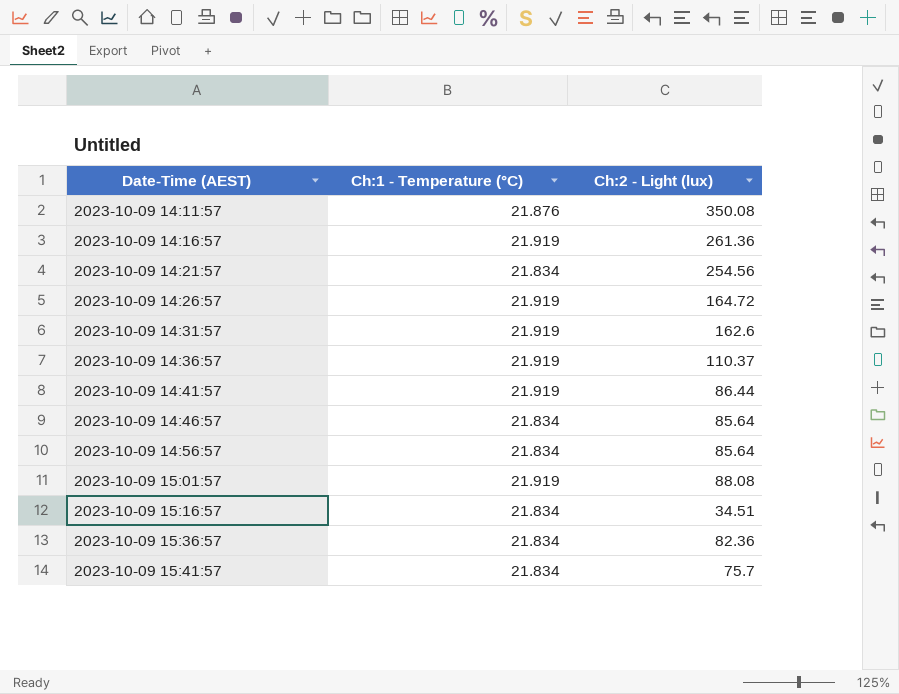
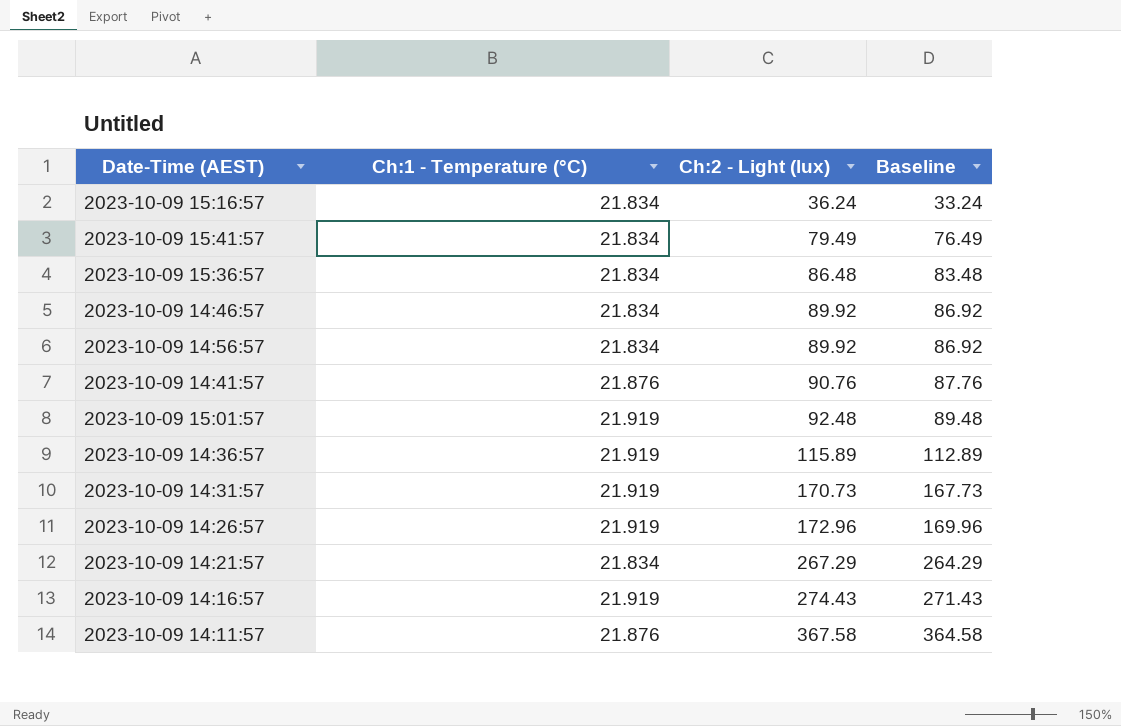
row order: Date-Time (AEST) ascending -> Ch:2 - Light (lux) ascending
column Baseline | formula: none -> [Ch:2 - Light (lux)] - 3
2023-10-09 15:16:57 | Ch:2 - Light (lux): 34.51 -> 36.24
2023-10-09 15:41:57 | Ch:2 - Light (lux): 75.7 -> 79.49
2023-10-09 15:36:57 | Ch:2 - Light (lux): 82.36 -> 86.48
2023-10-09 14:46:57 | Ch:2 - Light (lux): 85.64 -> 89.92
2023-10-09 14:56:57 | Ch:2 - Light (lux): 85.64 -> 89.92
2023-10-09 14:41:57 | Ch:1 - Temperature (°C): 21.919 -> 21.876
2023-10-09 14:41:57 | Ch:2 - Light (lux): 86.44 -> 90.76
2023-10-09 15:01:57 | Ch:2 - Light (lux): 88.08 -> 92.48
2023-10-09 14:36:57 | Ch:2 - Light (lux): 110.37 -> 115.89
2023-10-09 14:31:57 | Ch:2 - Light (lux): 162.6 -> 170.73
2023-10-09 14:26:57 | Ch:2 - Light (lux): 164.72 -> 172.96
2023-10-09 14:21:57 | Ch:2 - Light (lux): 254.56 -> 267.29
2023-10-09 14:16:57 | Ch:2 - Light (lux): 261.36 -> 274.43
2023-10-09 14:11:57 | Ch:2 - Light (lux): 350.08 -> 367.58

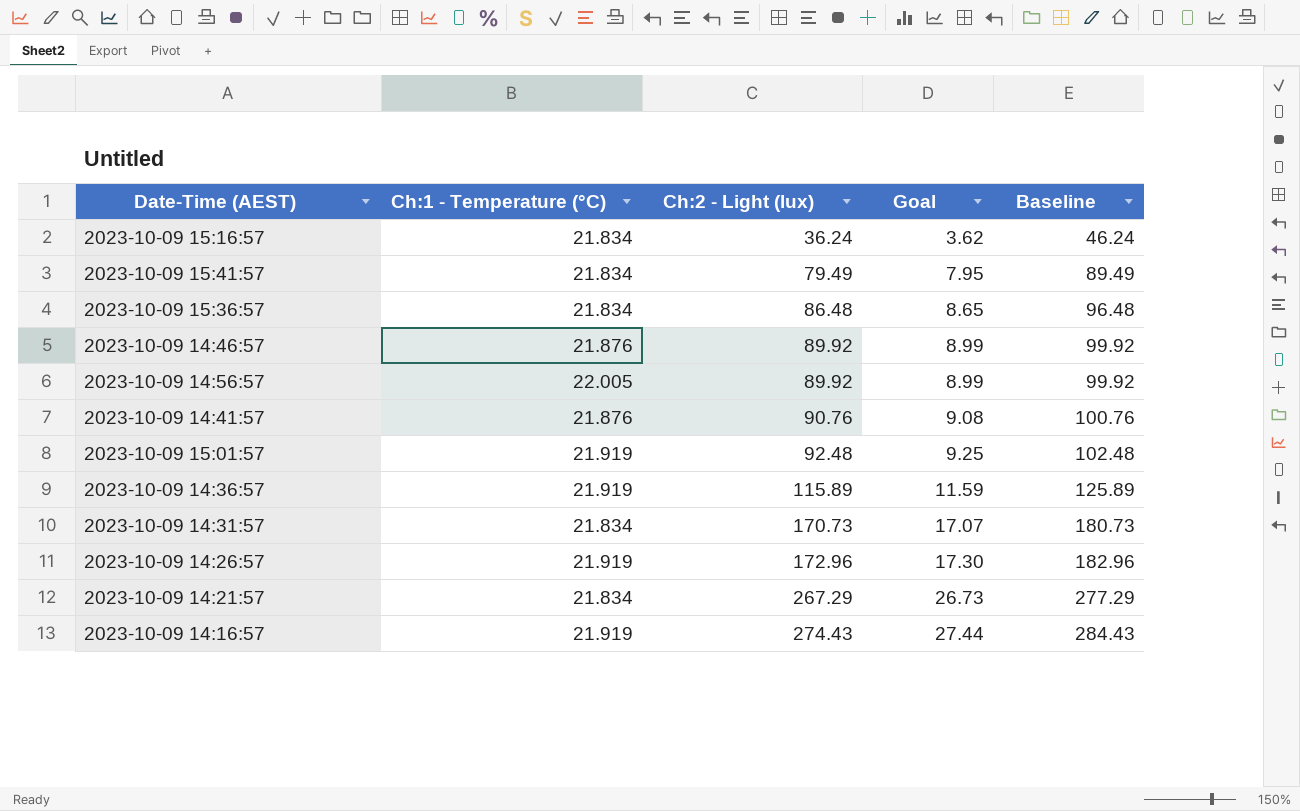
column Goal | formula: none -> [Ch:2 - Light (lux)] * 0.1
column Baseline | formula: [Ch:2 - Light (lux)] - 3 -> [Ch:2 - Light (lux)] + 10
row 2023-10-09 14:11:57: 21.876 | 367.58 | 364.58 -> none
2023-10-09 14:46:57 | Ch:1 - Temperature (°C): 21.834 -> 21.876
2023-10-09 14:56:57 | Ch:1 - Temperature (°C): 21.834 -> 22.005
2023-10-09 14:31:57 | Ch:1 - Temperature (°C): 21.919 -> 21.834

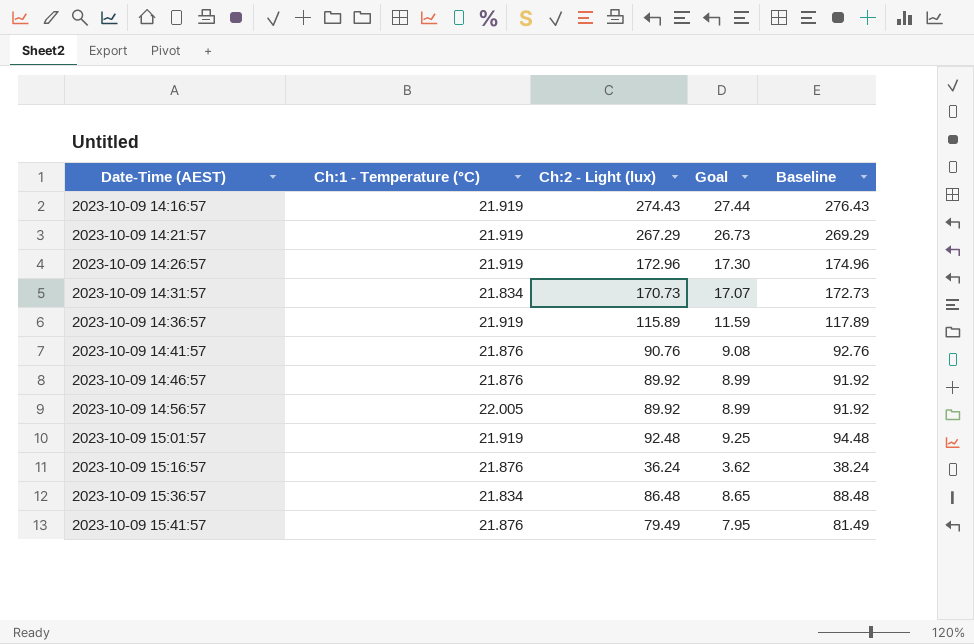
row order: Ch:2 - Light (lux) ascending -> Date-Time (AEST) ascending
column Baseline | formula: [Ch:2 - Light (lux)] + 10 -> [Ch:2 - Light (lux)] + 2
2023-10-09 14:21:57 | Ch:1 - Temperature (°C): 21.834 -> 21.919
2023-10-09 15:16:57 | Ch:1 - Temperature (°C): 21.834 -> 21.876
2023-10-09 15:41:57 | Ch:1 - Temperature (°C): 21.834 -> 21.876

